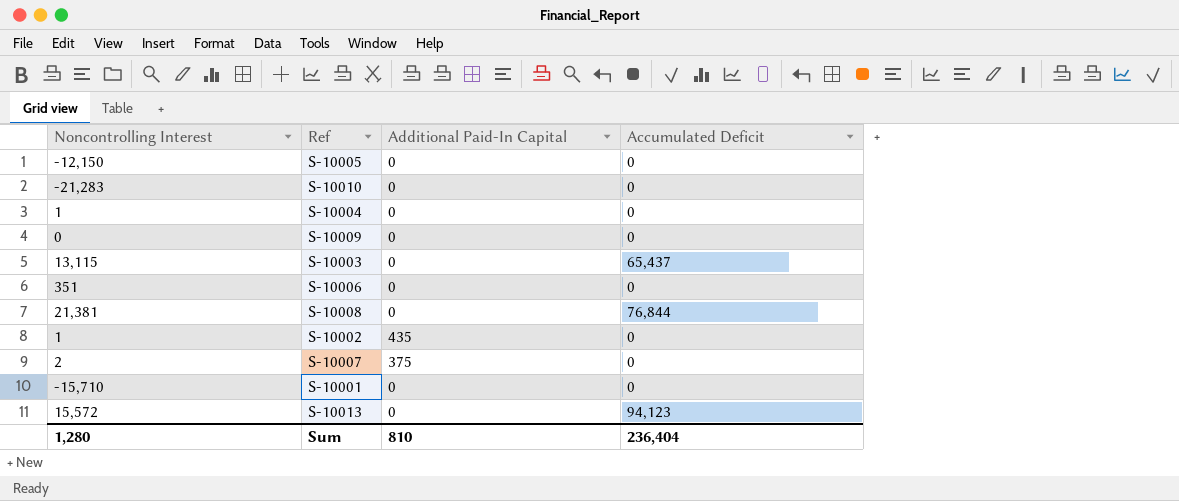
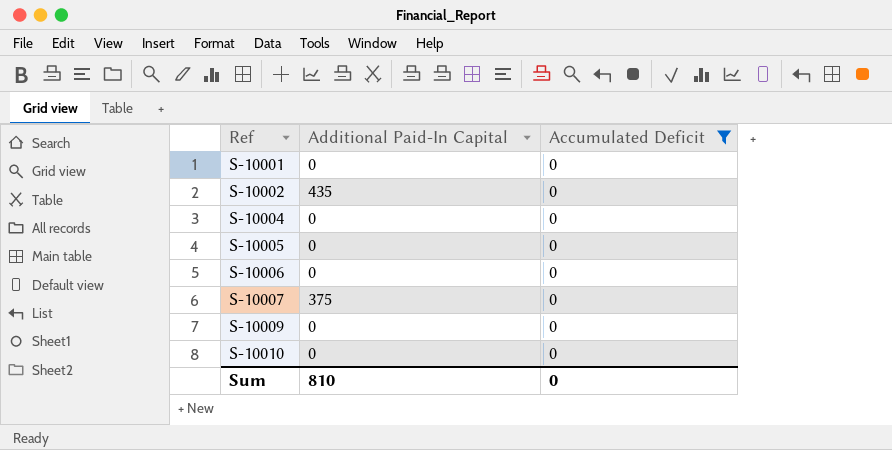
filter: none -> Accumulated Deficit = 0
row order: none -> Ref ascending
column Noncontrolling Interest | position: 1 -> none
Sum | Accumulated Deficit: 236,404 -> 0

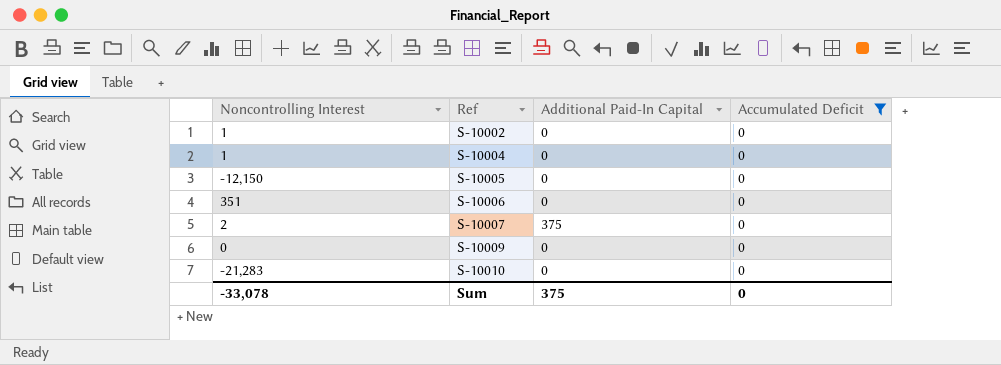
column Noncontrolling Interest | position: none -> 1
row S-10001: 0 | 0 -> none
S-10002 | Additional Paid-In Capital: 435 -> 0
Sum | Additional Paid-In Capital: 810 -> 375

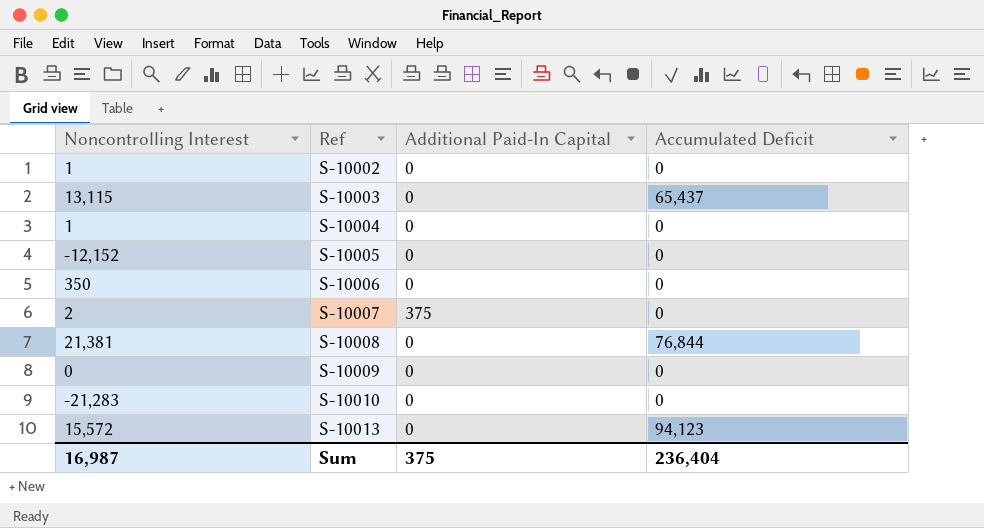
filter: Accumulated Deficit = 0 -> none
S-10005 | Noncontrolling Interest: -12,150 -> -12,152
S-10006 | Noncontrolling Interest: 351 -> 350
Sum | Noncontrolling Interest: -33,078 -> 16,987
Sum | Accumulated Deficit: 0 -> 236,404

